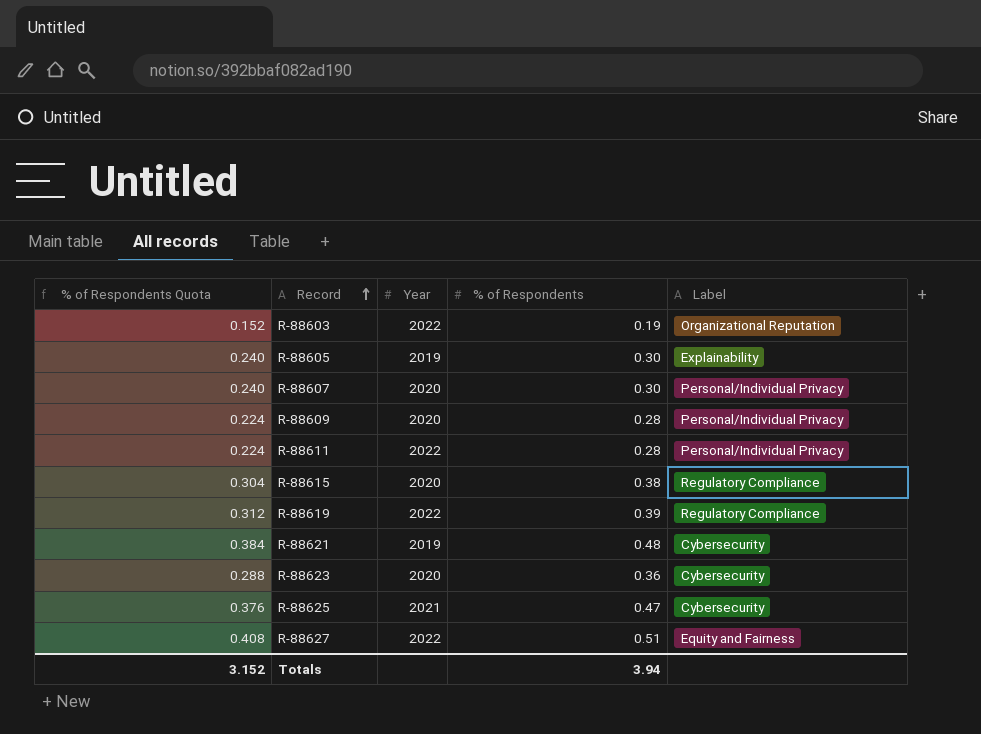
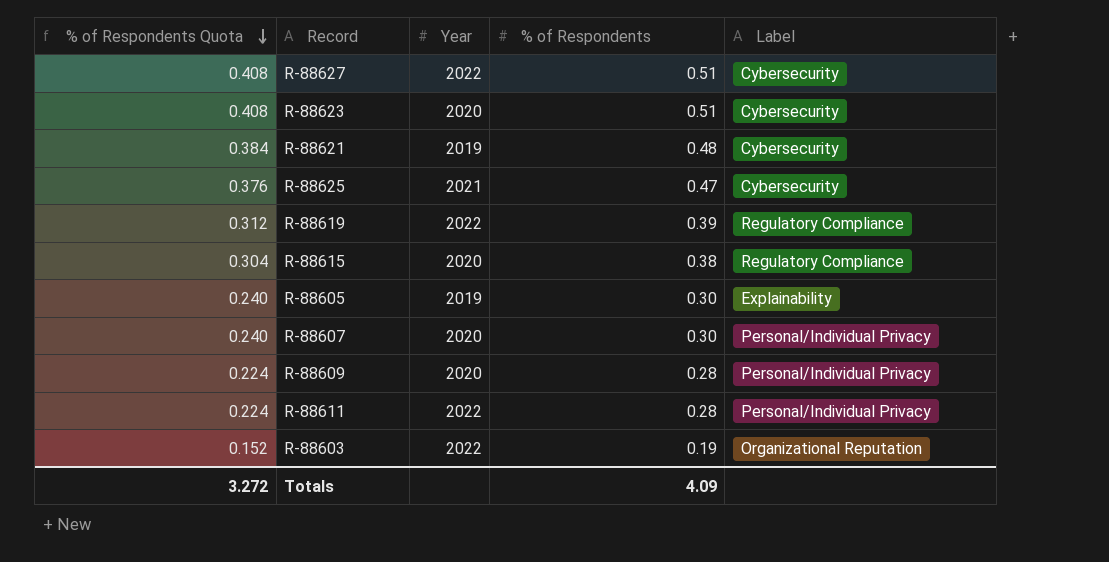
row order: Record ascending -> % of Respondents Quota descending
R-88627 | Label: Equity and Fairness -> Cybersecurity
R-88623 | % of Respondents Quota: 0.288 -> 0.408
R-88623 | % of Respondents: 0.36 -> 0.51
Totals | % of Respondents Quota: 3.152 -> 3.272
Totals | % of Respondents: 3.94 -> 4.09

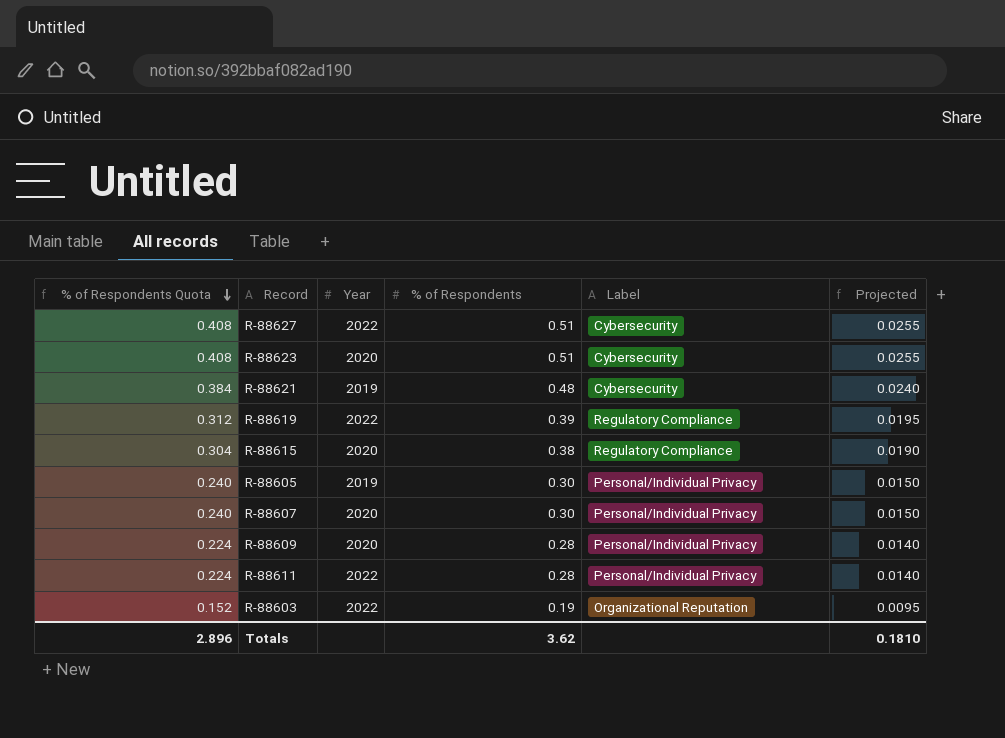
column Projected | formula: none -> [% of Respondents] * 0.05
row R-88625: 0.376 | 2021 | 0.47 | Cybersecurity -> none
R-88605 | Label: Explainability -> Personal/Individual Privacy
Totals | % of Respondents Quota: 3.272 -> 2.896
Totals | % of Respondents: 4.09 -> 3.62

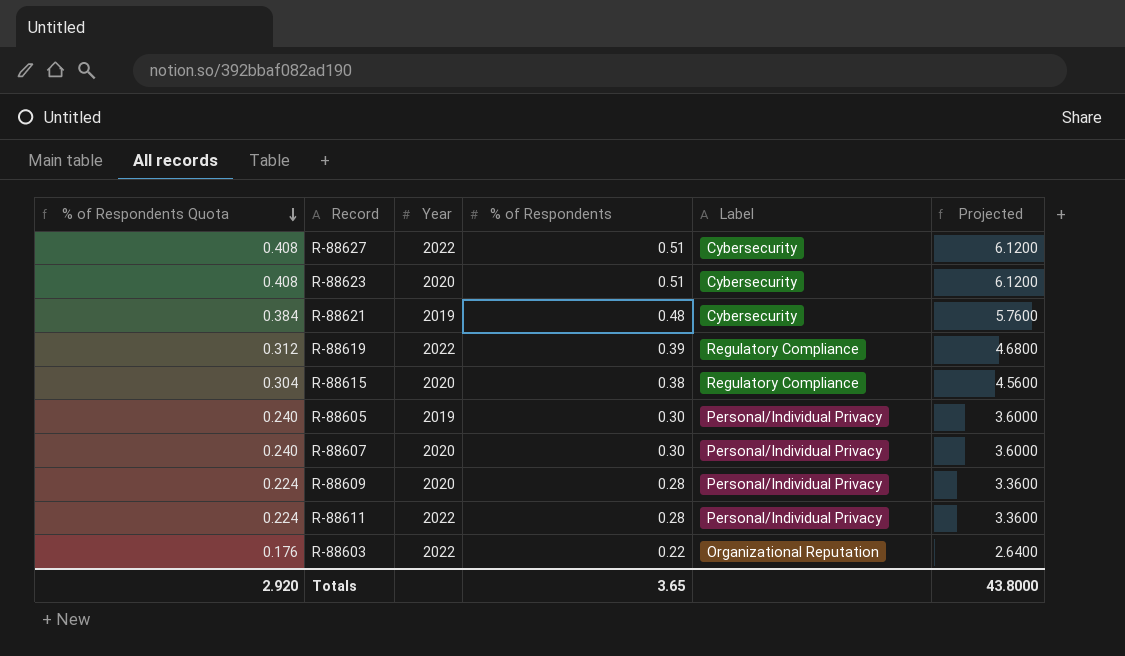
column Projected | formula: [% of Respondents] * 0.05 -> [% of Respondents] * 12
R-88603 | % of Respondents Quota: 0.152 -> 0.176
R-88603 | % of Respondents: 0.19 -> 0.22
Totals | % of Respondents Quota: 2.896 -> 2.920
Totals | % of Respondents: 3.62 -> 3.65
Totals | Projected: 0.1810 -> 43.8000

